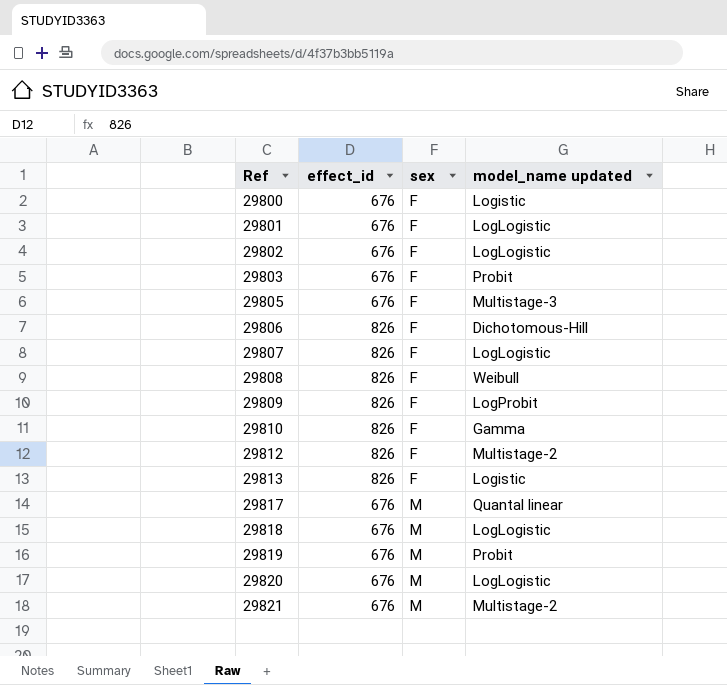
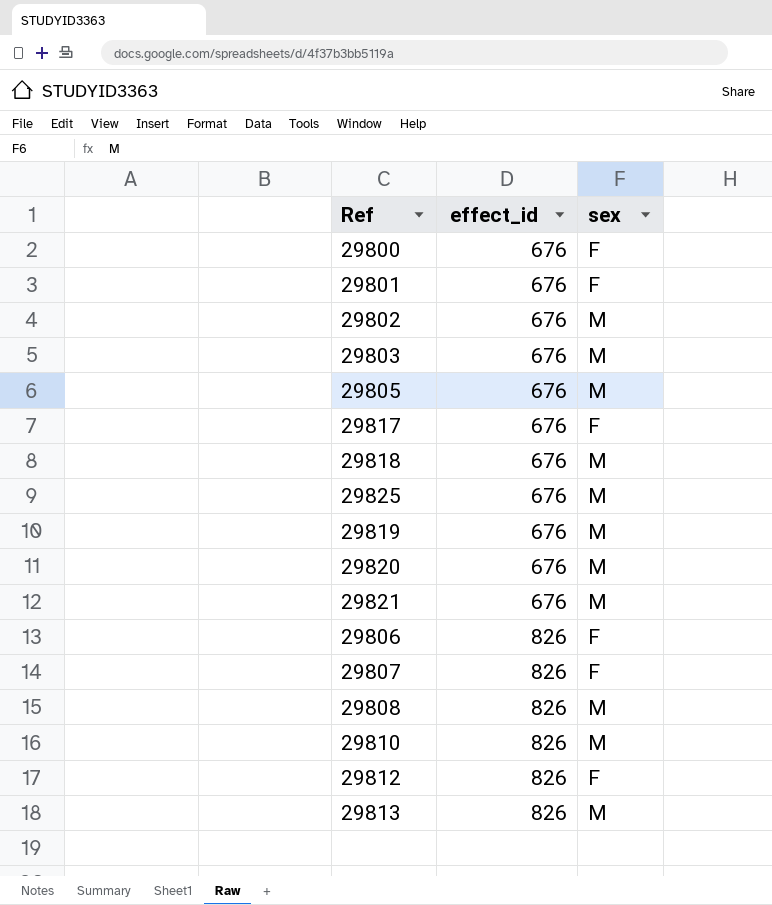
row order: Ref ascending -> effect_id ascending
column model_name updated | position: 4 -> none
row 29809: 826 | F | LogProbit -> none
29802 | sex: F -> M
29803 | sex: F -> M
29805 | sex: F -> M
29817 | sex: M -> F
row 29825: none -> 676 | M
29808 | sex: F -> M
29810 | sex: F -> M
29813 | sex: F -> M

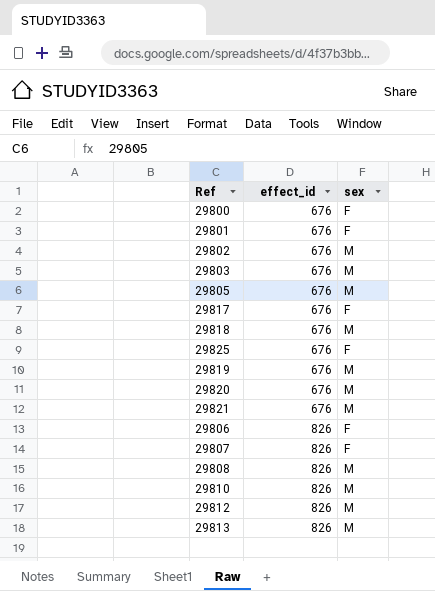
29825 | sex: M -> F
29812 | sex: F -> M

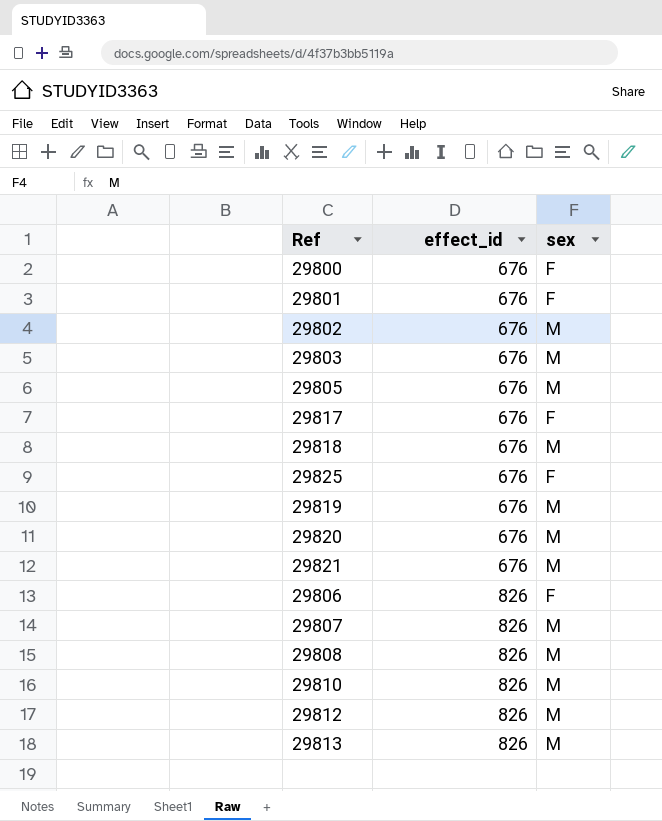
29807 | sex: F -> M

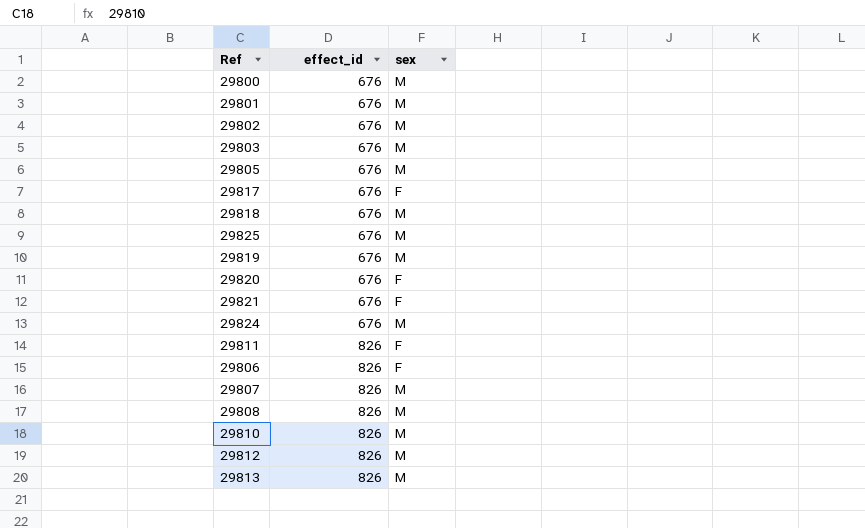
29800 | sex: F -> M
29801 | sex: F -> M
29825 | sex: F -> M
29820 | sex: M -> F
29821 | sex: M -> F
row 29824: none -> 676 | M
row 29811: none -> 826 | F

